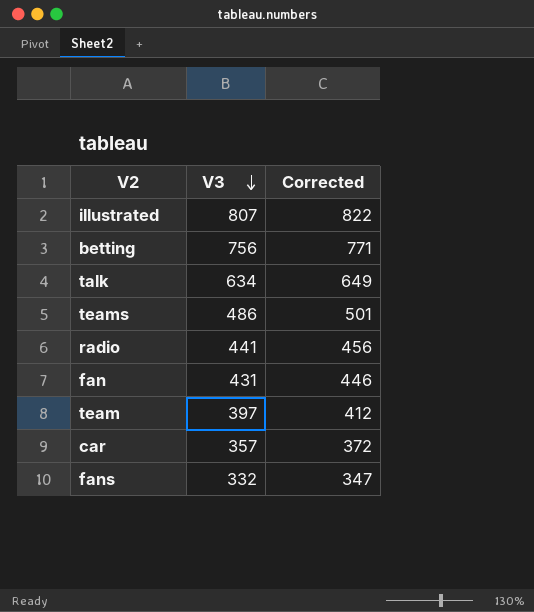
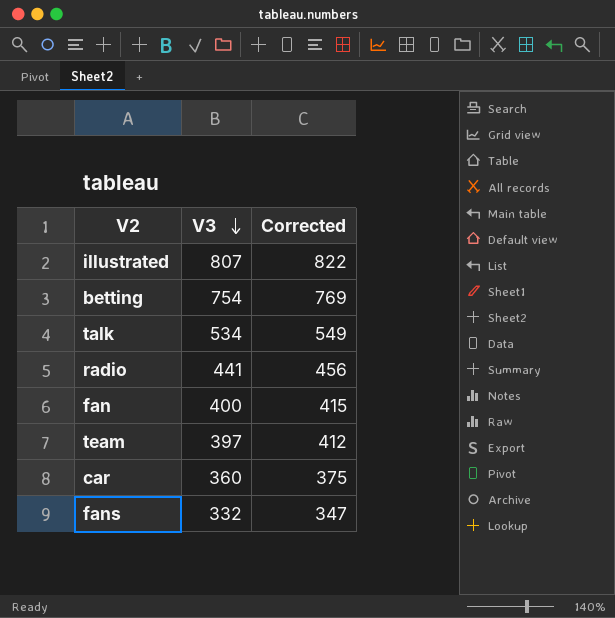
row teams: 486 | 501 -> none
betting | V3: 756 -> 754
betting | Corrected: 771 -> 769
talk | V3: 634 -> 534
talk | Corrected: 649 -> 549
fan | V3: 431 -> 400
fan | Corrected: 446 -> 415
car | V3: 357 -> 360
car | Corrected: 372 -> 375

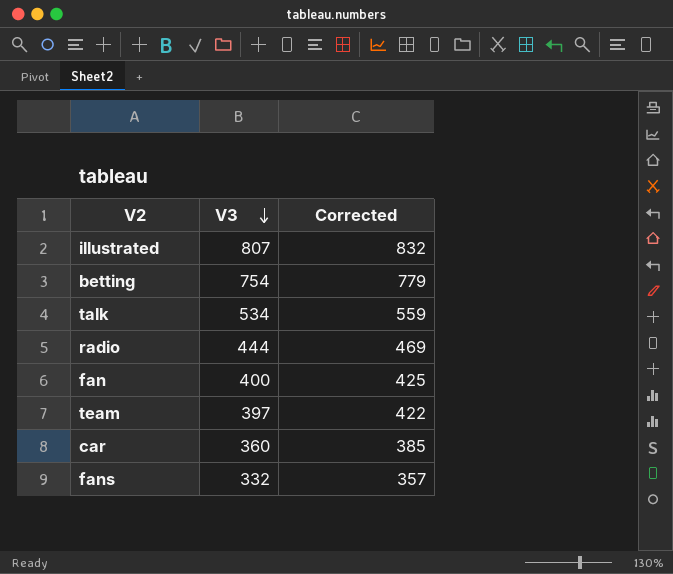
column Corrected | formula: [V3] + 15 -> [V3] + 25
radio | V3: 441 -> 444

